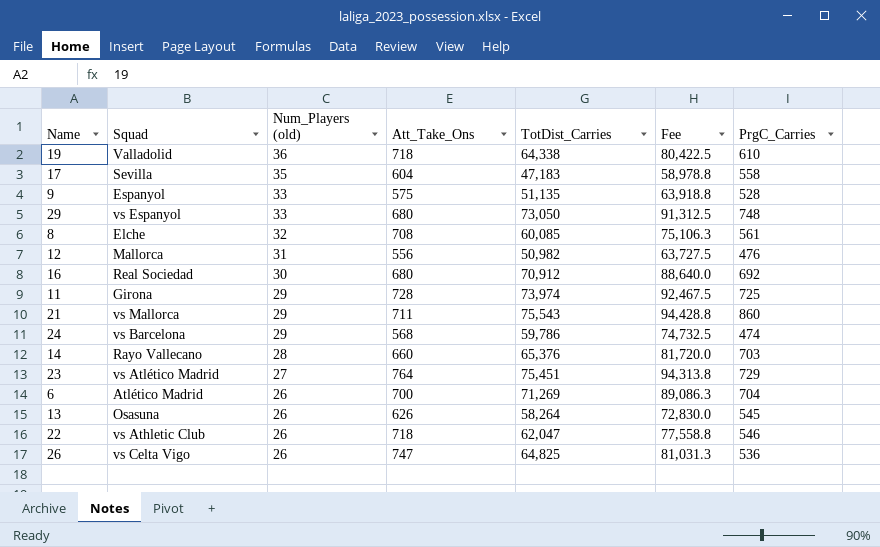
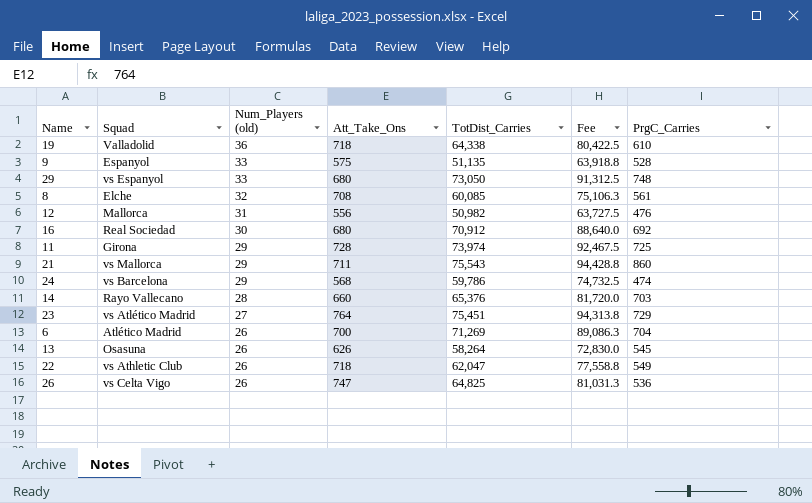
row 17: Sevilla | 35 | 604 | 47,183 | 58,978.8 | 558 -> none
22 | PrgC_Carries: 546 -> 549

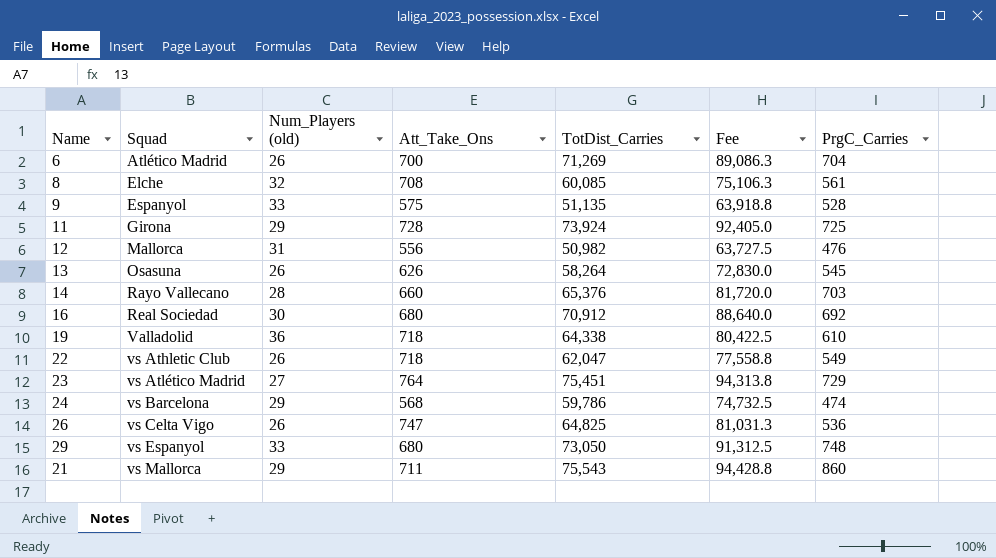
row order: Num_Players (old) descending -> Squad ascending
11 | TotDist_Carries: 73,974 -> 73,924
11 | Fee: 92,467.5 -> 92,405.0

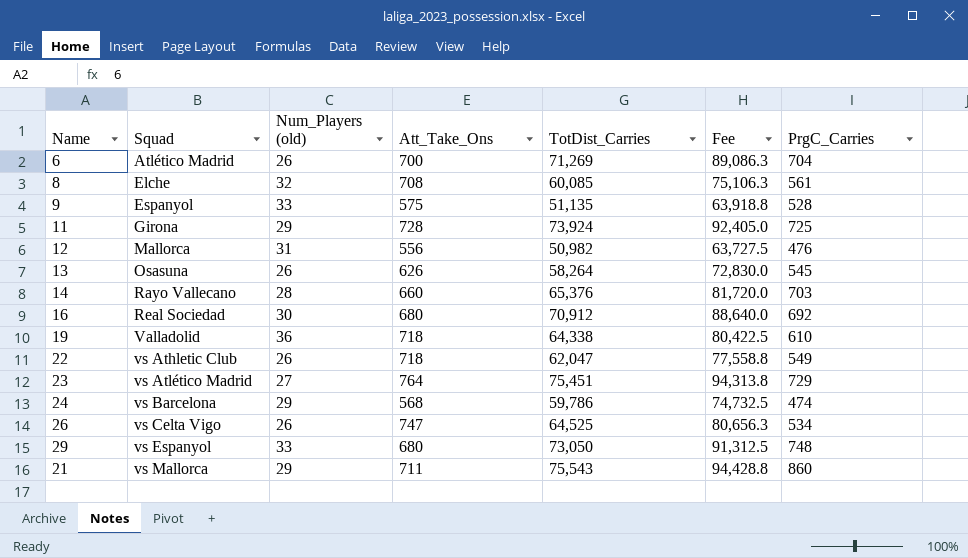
26 | TotDist_Carries: 64,825 -> 64,525
26 | Fee: 81,031.3 -> 80,656.3
26 | PrgC_Carries: 536 -> 534

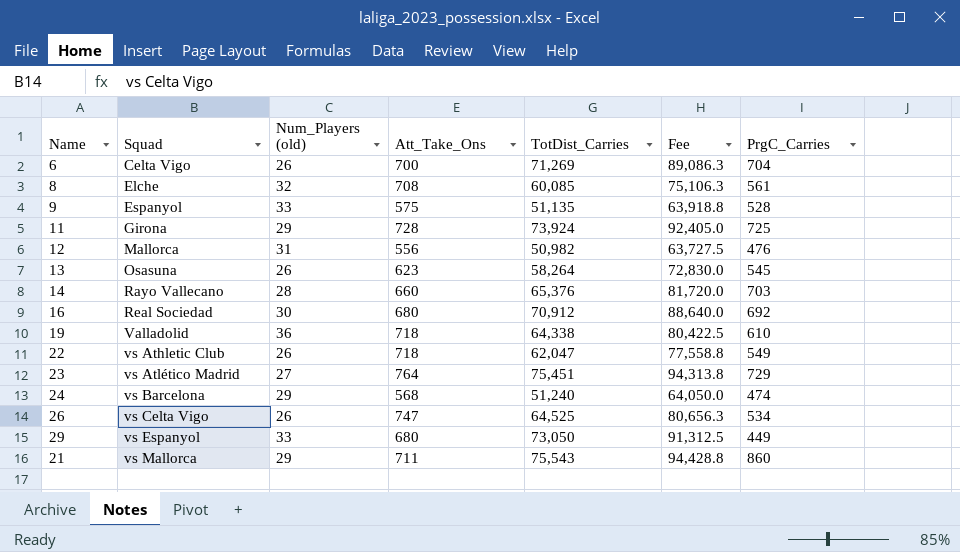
6 | Squad: Atlético Madrid -> Celta Vigo
13 | Att_Take_Ons: 626 -> 623
24 | TotDist_Carries: 59,786 -> 51,240
24 | Fee: 74,732.5 -> 64,050.0
29 | PrgC_Carries: 748 -> 449

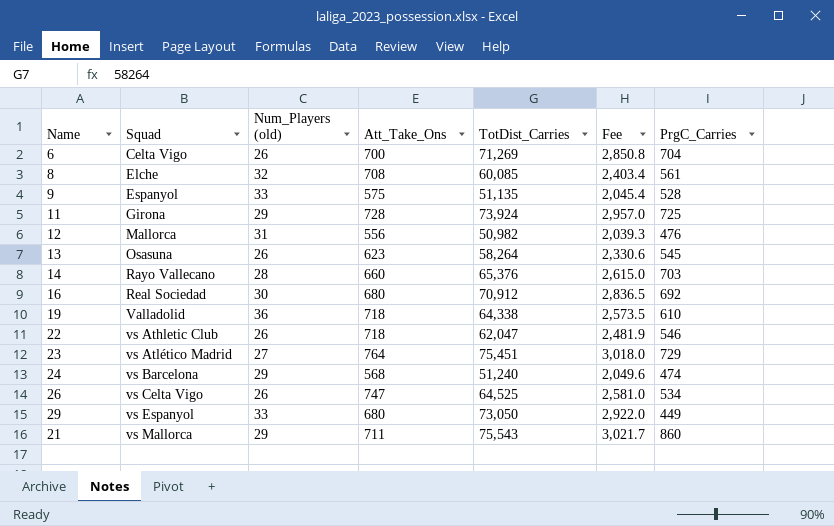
column Fee | formula: [TotDist_Carries] * 1.25 -> [TotDist_Carries] * 0.04
22 | PrgC_Carries: 549 -> 546

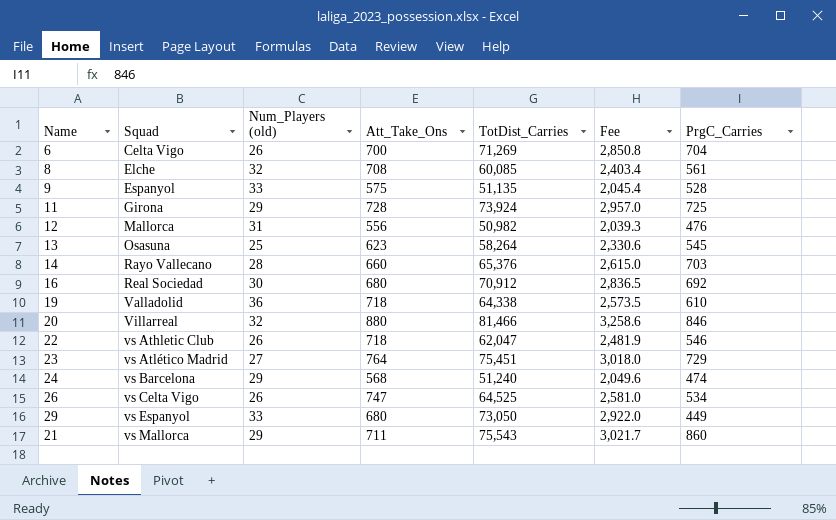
13 | Num_Players (old): 26 -> 25
row 20: none -> Villarreal | 32 | 880 | 81,466 | 3,258.6 | 846

